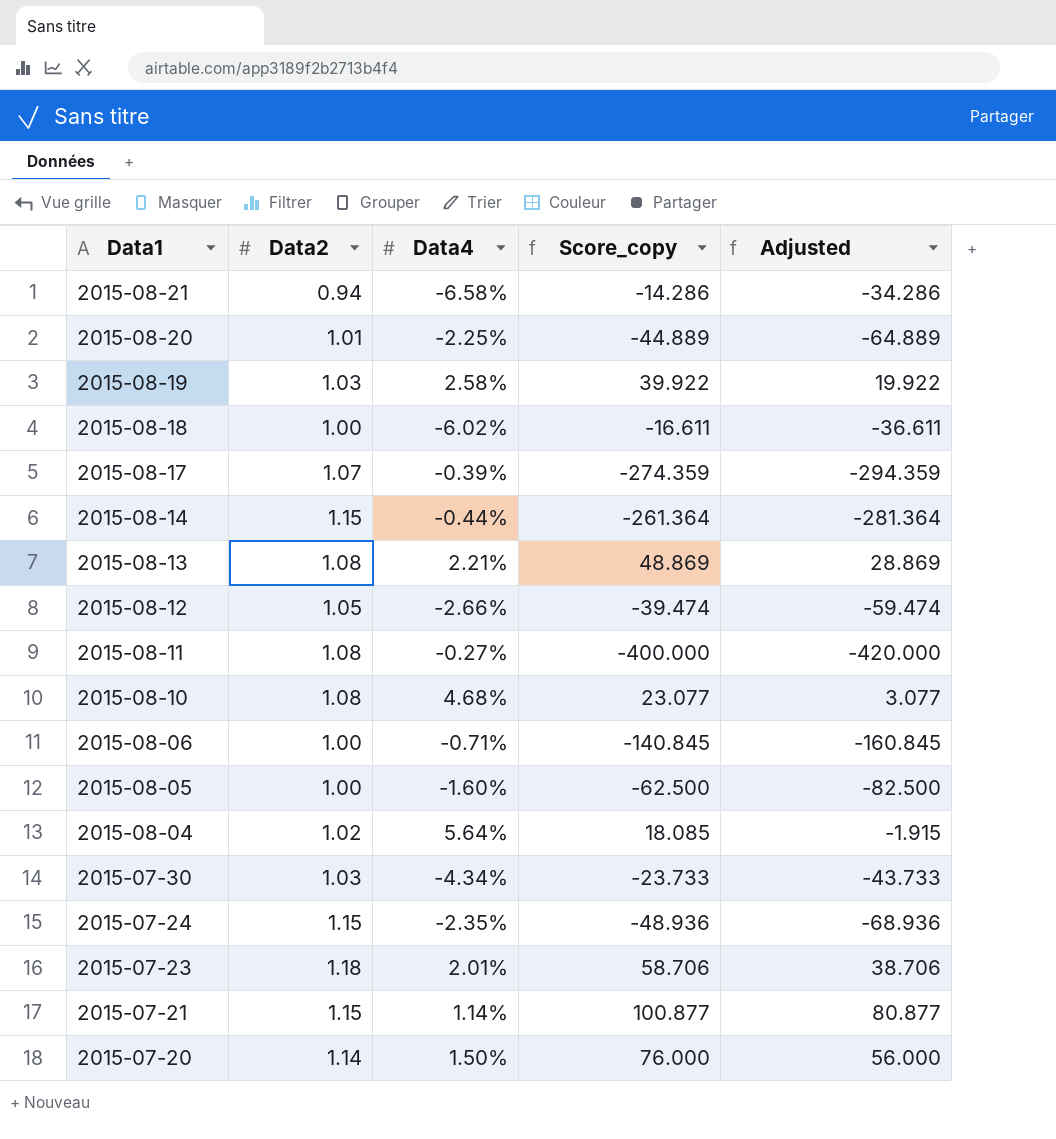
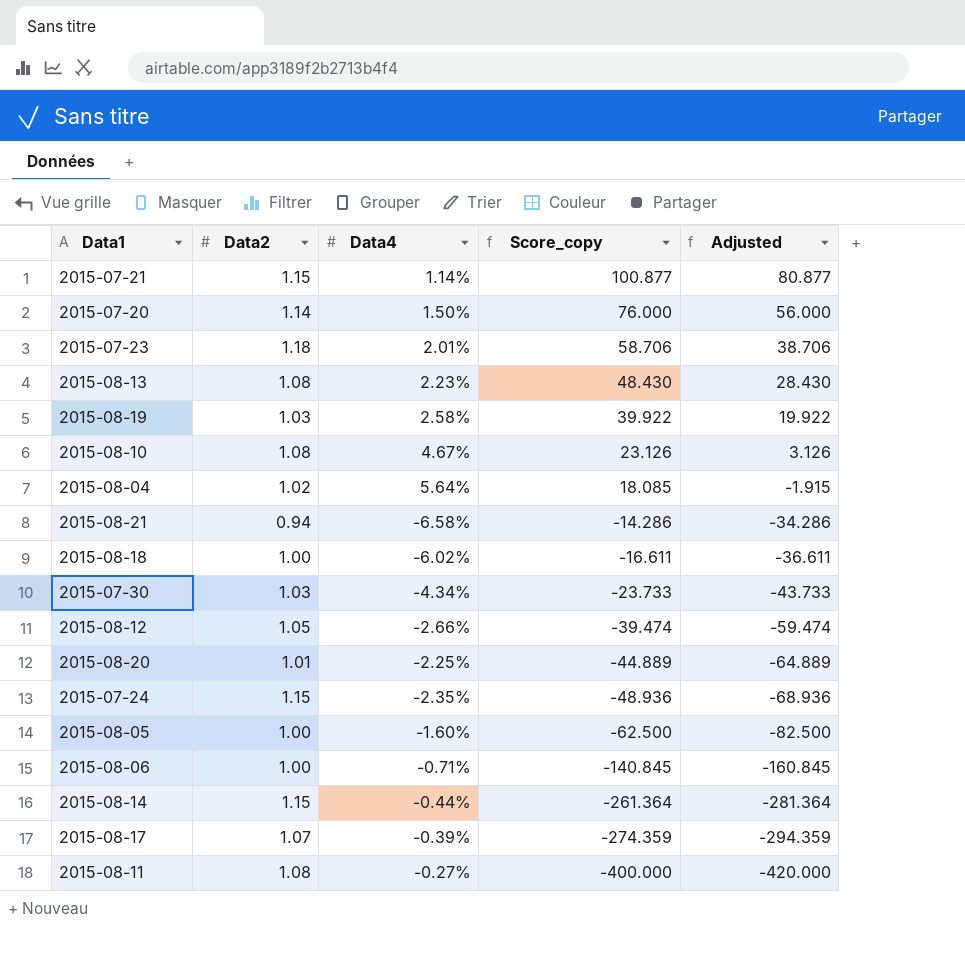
row order: Data1 descending -> Score_copy descending
2015-08-13 | Data4: 2.21% -> 2.23%
2015-08-13 | Score_copy: 48.869 -> 48.430
2015-08-13 | Adjusted: 28.869 -> 28.430
2015-08-10 | Data4: 4.68% -> 4.67%
2015-08-10 | Score_copy: 23.077 -> 23.126
2015-08-10 | Adjusted: 3.077 -> 3.126

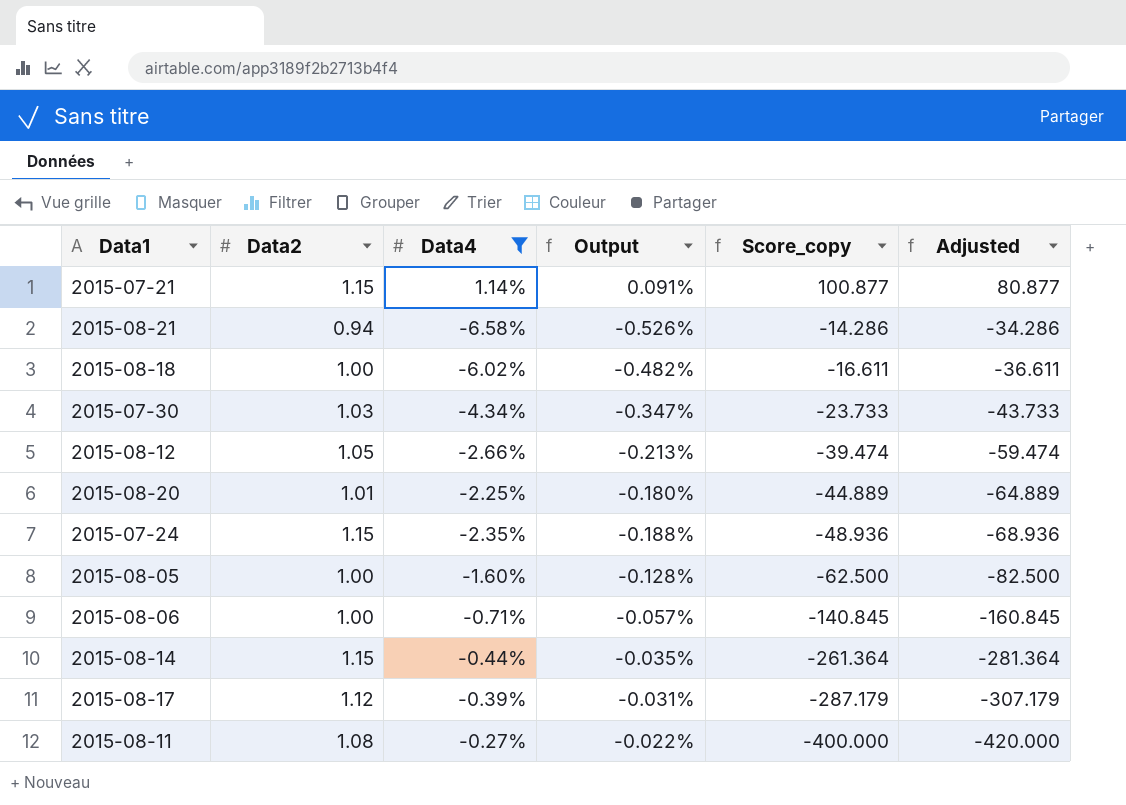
filter: none -> Data4 <= 1.14%
column Output | formula: none -> [Data4] * 0.08
2015-08-17 | Data2: 1.07 -> 1.12
2015-08-17 | Score_copy: -274.359 -> -287.179
2015-08-17 | Adjusted: -294.359 -> -307.179

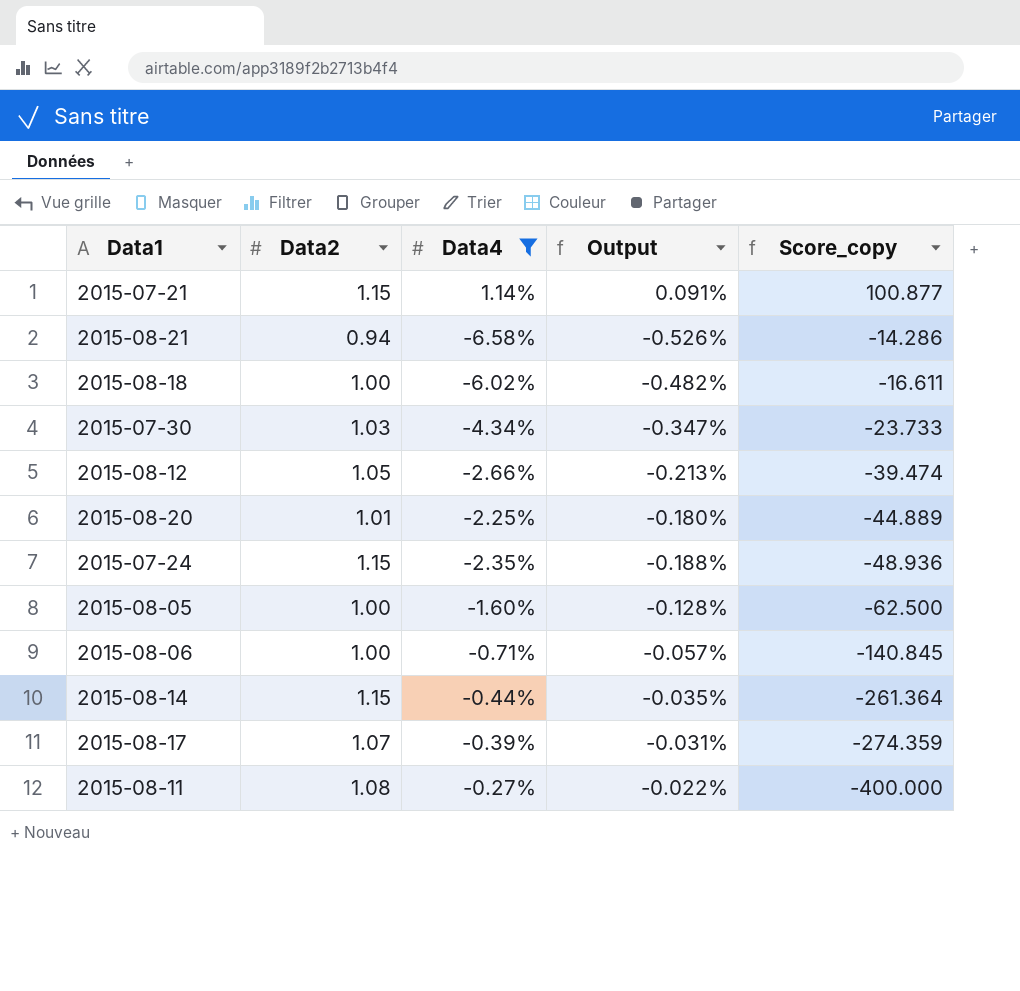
column Adjusted | formula: [Score_copy] - 20 -> none
2015-08-17 | Data2: 1.12 -> 1.07
2015-08-17 | Score_copy: -287.179 -> -274.359

